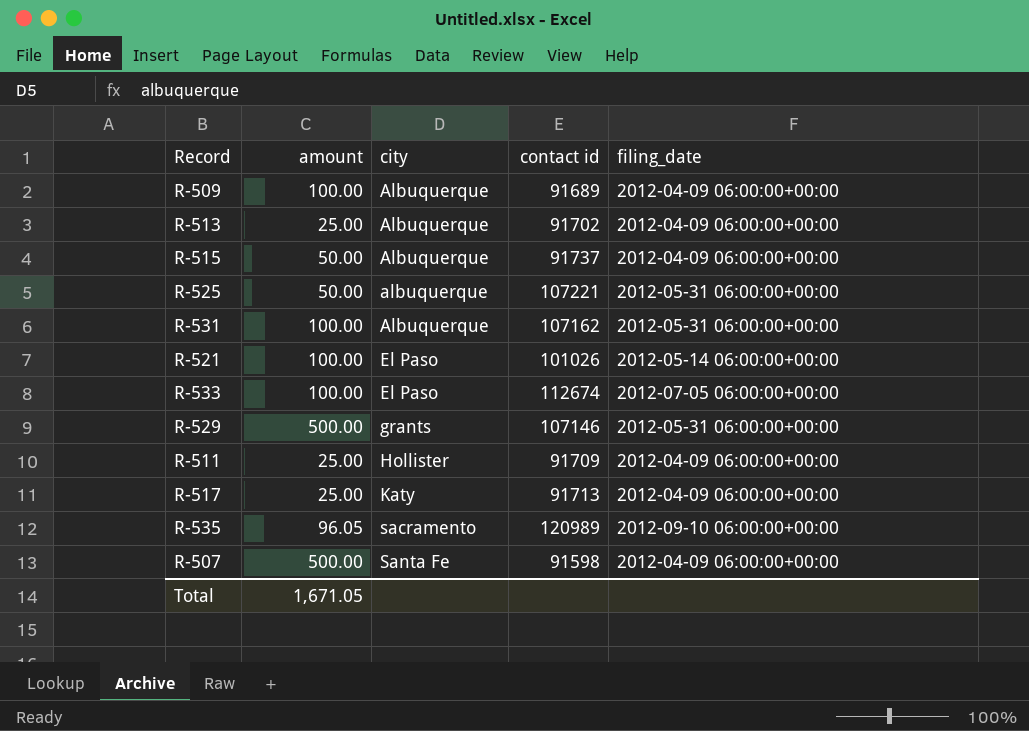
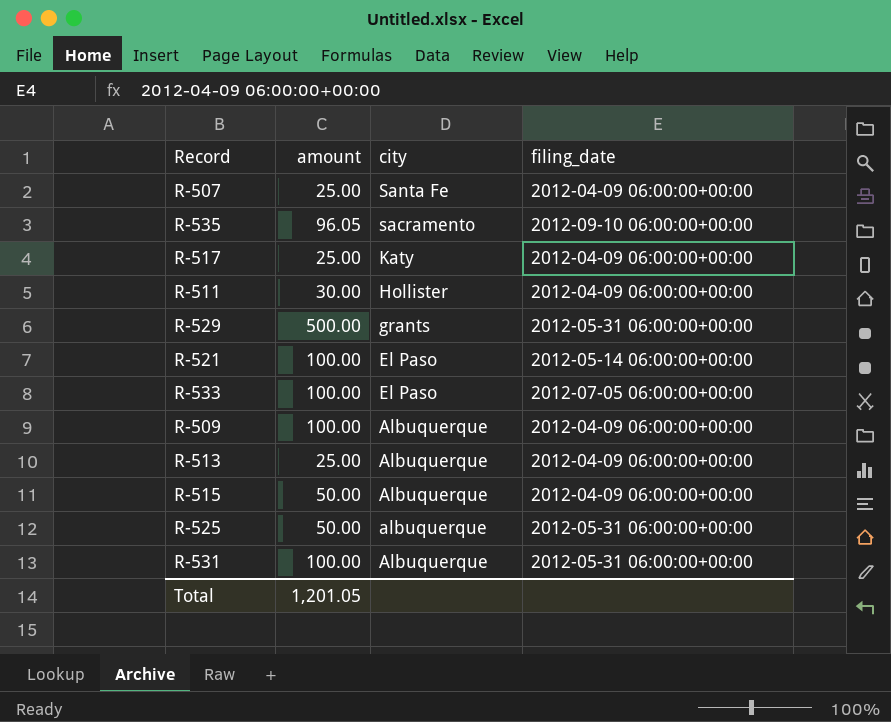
row order: city ascending -> city descending
column contact id | position: 4 -> none
R-507 | amount: 500.00 -> 25.00
R-511 | amount: 25.00 -> 30.00
Total | amount: 1,671.05 -> 1,201.05

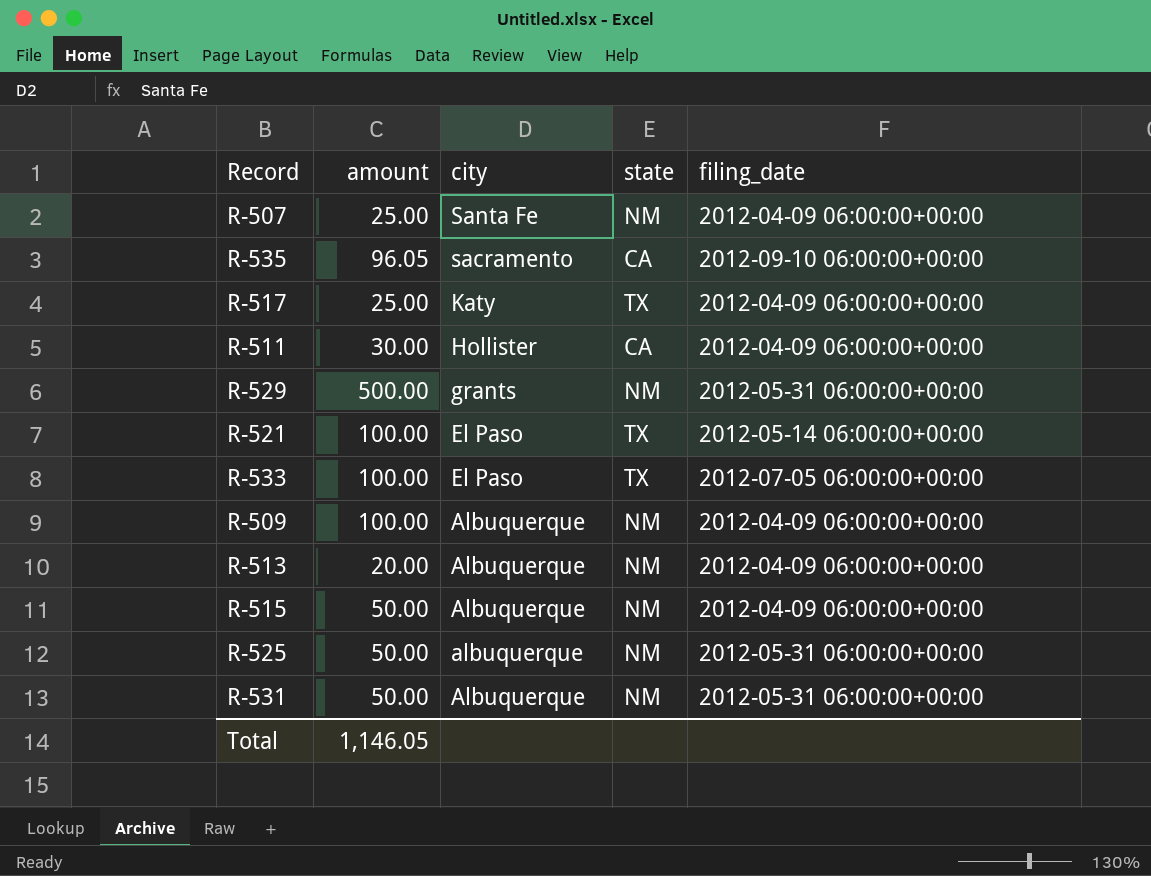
column state | position: none -> 4
R-513 | amount: 25.00 -> 20.00
R-531 | amount: 100.00 -> 50.00
Total | amount: 1,201.05 -> 1,146.05

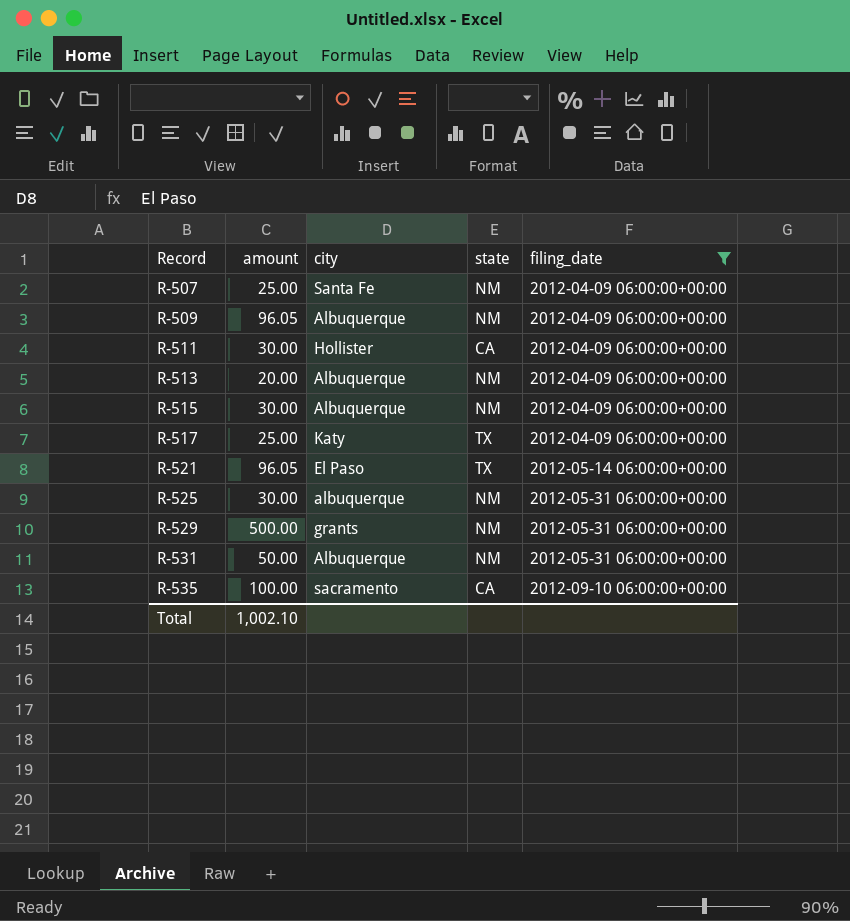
filter: none -> filing_date != 2012-07-05 06:00:00+00:00
row order: city descending -> Record ascending
R-509 | amount: 100.00 -> 96.05
R-515 | amount: 50.00 -> 30.00
R-521 | amount: 100.00 -> 96.05
R-525 | amount: 50.00 -> 30.00
R-535 | amount: 96.05 -> 100.00
Total | amount: 1,146.05 -> 1,002.10

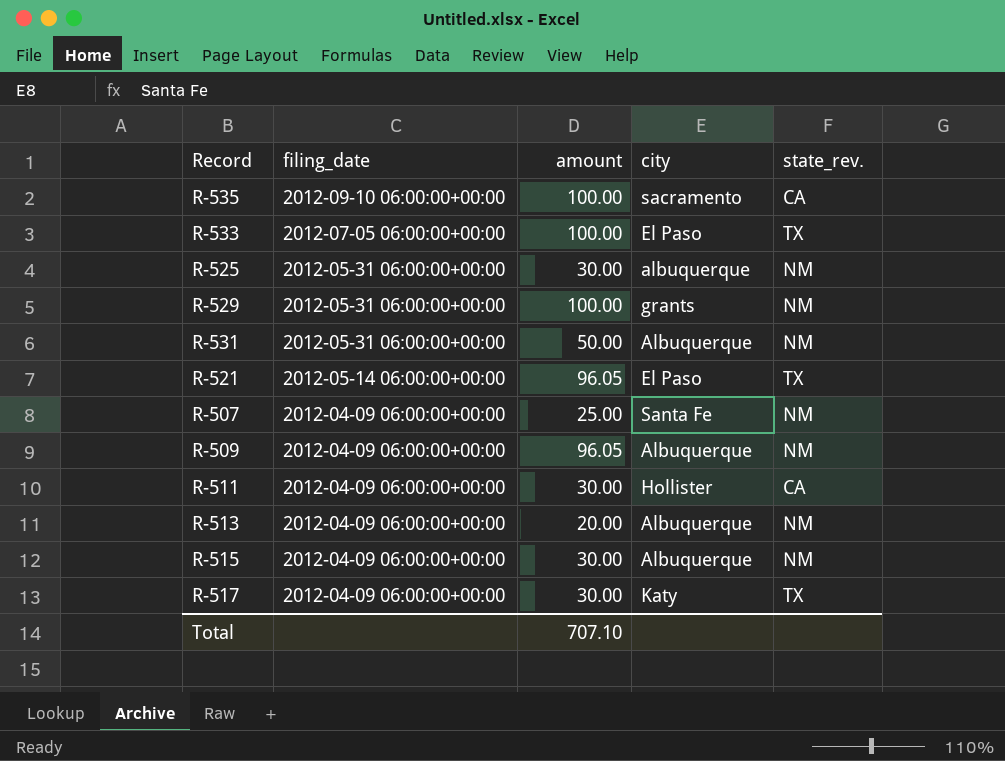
filter: filing_date != 2012-07-05 06:00:00+00:00 -> none
row order: Record ascending -> filing_date descending
column filing_date | position: 5 -> 2
column name: state -> state_rev.
R-529 | amount: 500.00 -> 100.00
R-517 | amount: 25.00 -> 30.00
Total | amount: 1,002.10 -> 707.10

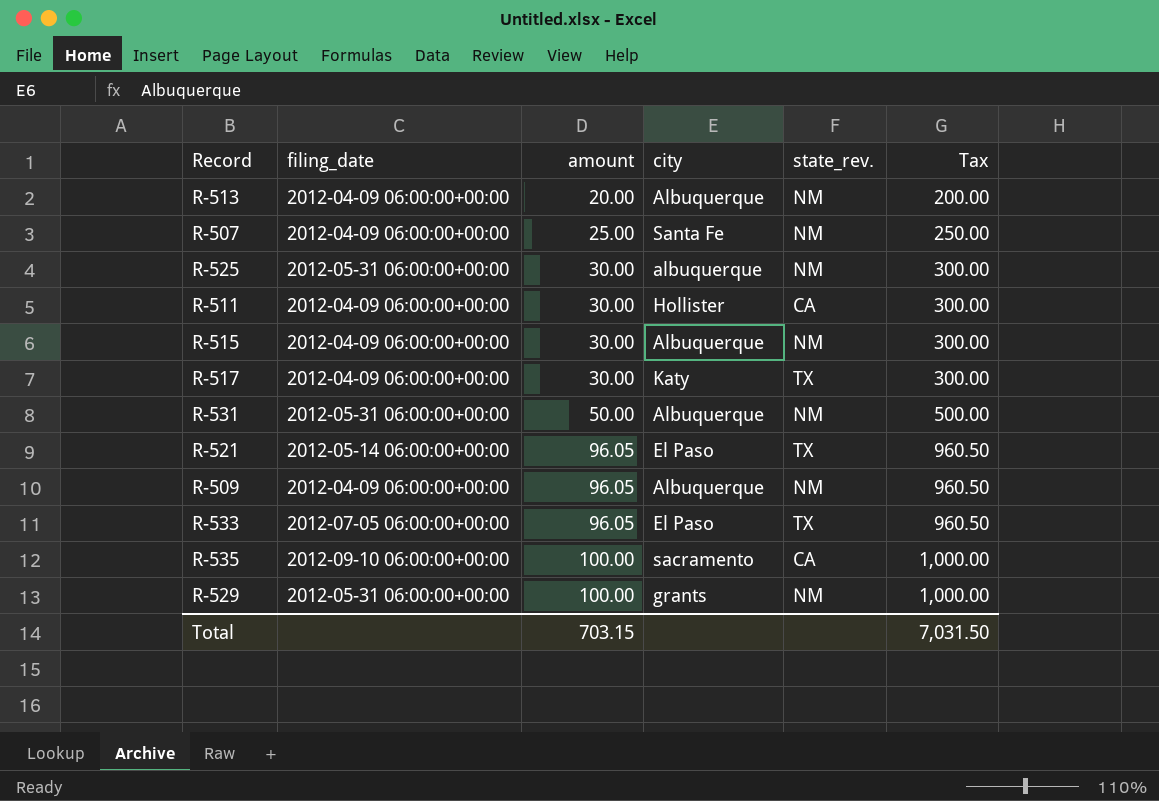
row order: filing_date descending -> amount ascending
column Tax | formula: none -> [amount] * 10
R-533 | amount: 100.00 -> 96.05
Total | amount: 707.10 -> 703.15

